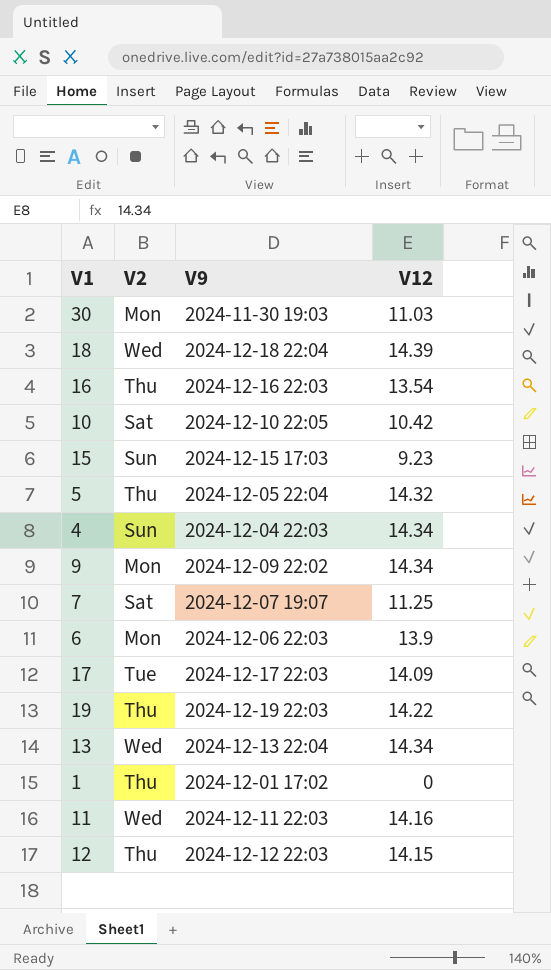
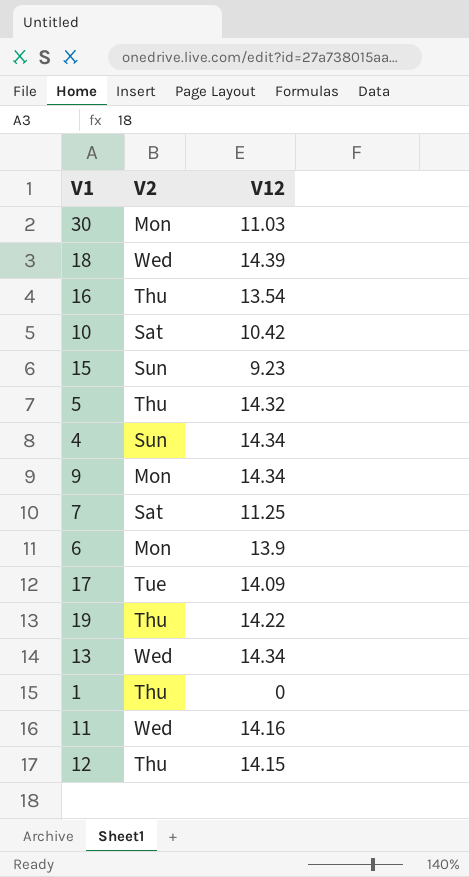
column V9 | position: 3 -> none

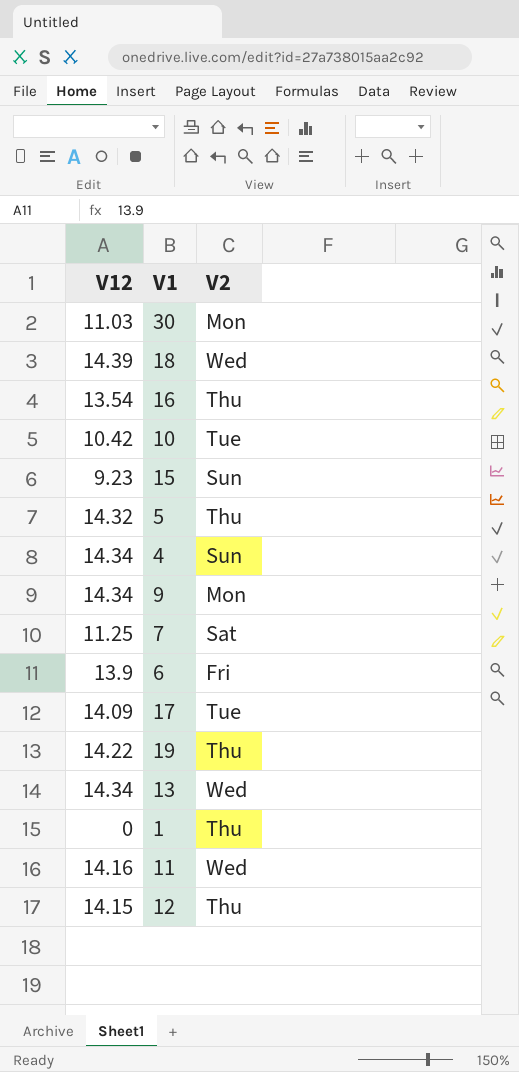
column V12 | position: 3 -> 1
10 | V2: Sat -> Tue
6 | V2: Mon -> Fri

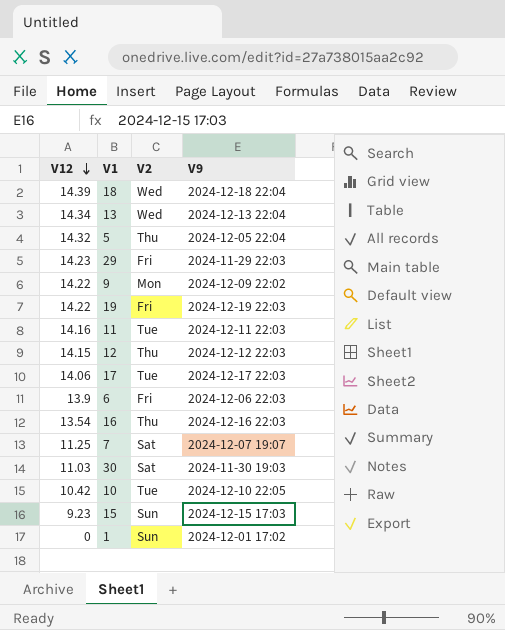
row order: none -> V12 descending
column V9 | position: none -> 4
row 4: 14.34 | Sun -> none
row 29: none -> 14.23 | Fri | 2024-11-29 22:03
9 | V12: 14.34 -> 14.22
19 | V2: Thu -> Fri
11 | V2: Wed -> Tue
17 | V12: 14.09 -> 14.06
30 | V2: Mon -> Sat
1 | V2: Thu -> Sun

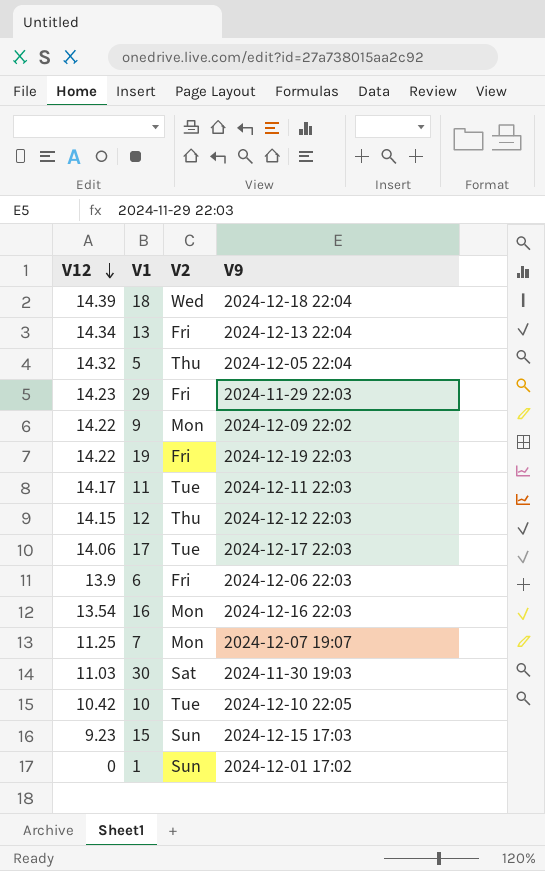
13 | V2: Wed -> Fri
11 | V12: 14.16 -> 14.17
16 | V2: Thu -> Mon
7 | V2: Sat -> Mon

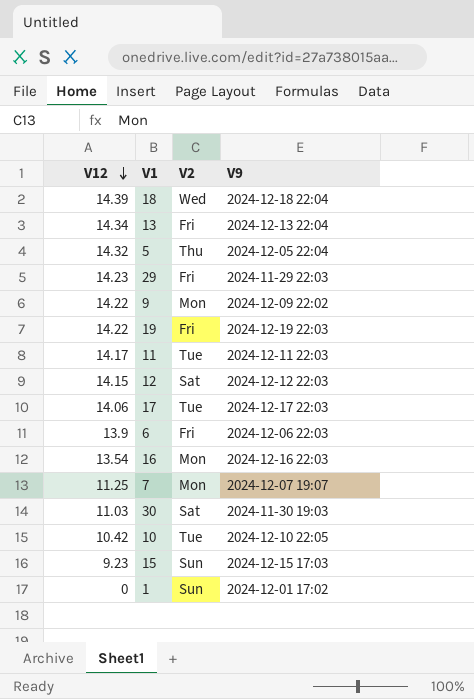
12 | V2: Thu -> Sat

